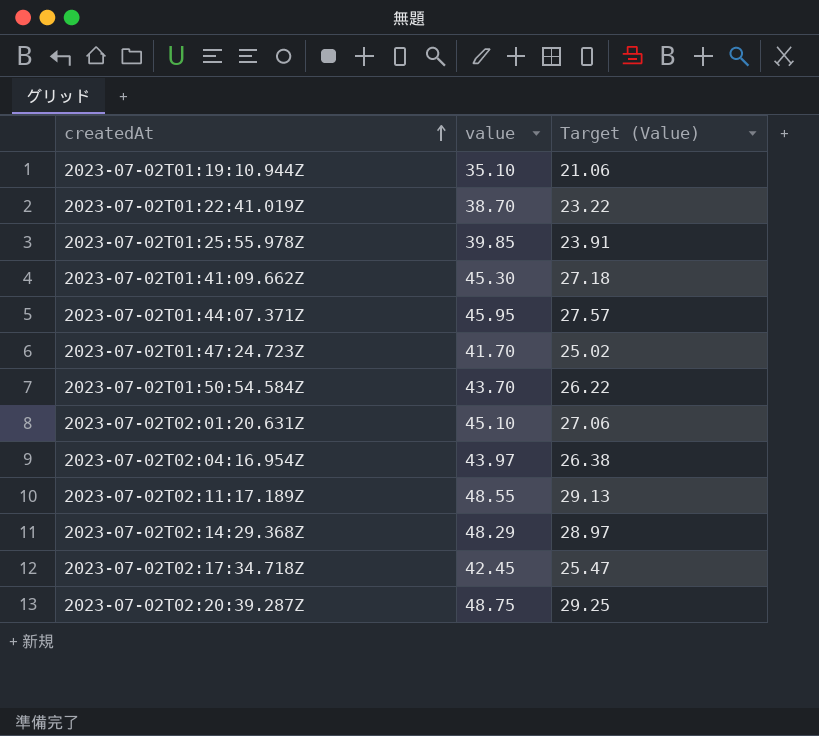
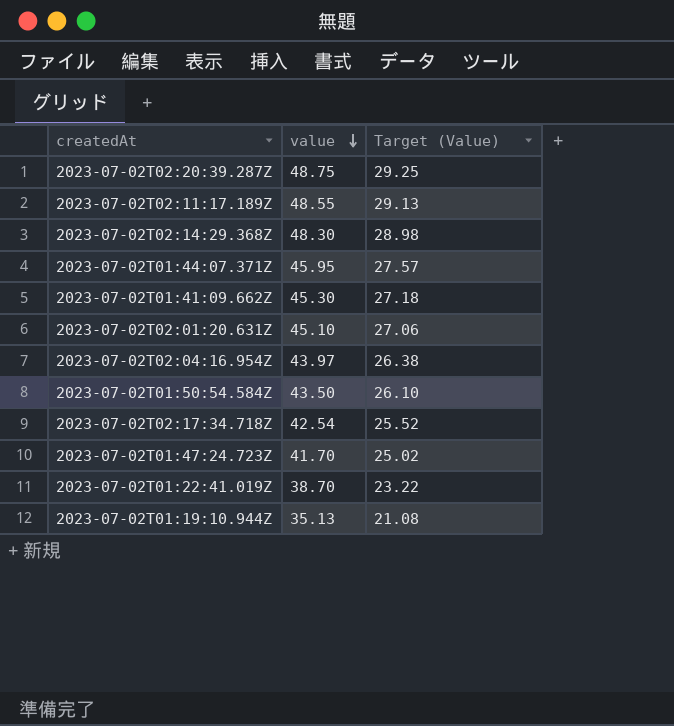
row order: createdAt ascending -> value descending
row 2023-07-02T01:25:55.978Z: 39.85 | 23.91 -> none
2023-07-02T02:14:29.368Z | value: 48.29 -> 48.30
2023-07-02T02:14:29.368Z | Target (Value): 28.97 -> 28.98
2023-07-02T01:50:54.584Z | value: 43.70 -> 43.50
2023-07-02T01:50:54.584Z | Target (Value): 26.22 -> 26.10
2023-07-02T02:17:34.718Z | value: 42.45 -> 42.54
2023-07-02T02:17:34.718Z | Target (Value): 25.47 -> 25.52
2023-07-02T01:19:10.944Z | value: 35.10 -> 35.13
2023-07-02T01:19:10.944Z | Target (Value): 21.06 -> 21.08

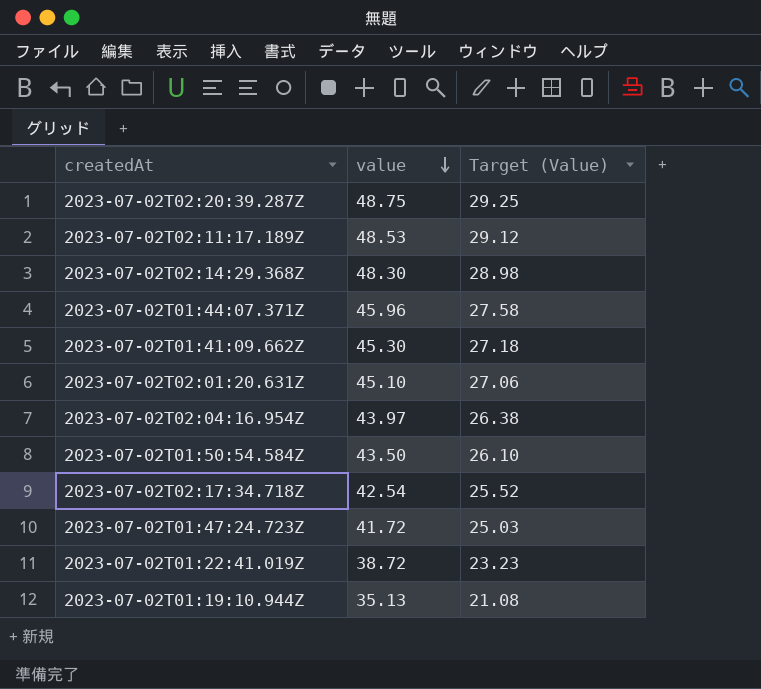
2023-07-02T02:11:17.189Z | value: 48.55 -> 48.53
2023-07-02T02:11:17.189Z | Target (Value): 29.13 -> 29.12
2023-07-02T01:44:07.371Z | value: 45.95 -> 45.96
2023-07-02T01:44:07.371Z | Target (Value): 27.57 -> 27.58
2023-07-02T01:47:24.723Z | value: 41.70 -> 41.72
2023-07-02T01:47:24.723Z | Target (Value): 25.02 -> 25.03
2023-07-02T01:22:41.019Z | value: 38.70 -> 38.72
2023-07-02T01:22:41.019Z | Target (Value): 23.22 -> 23.23

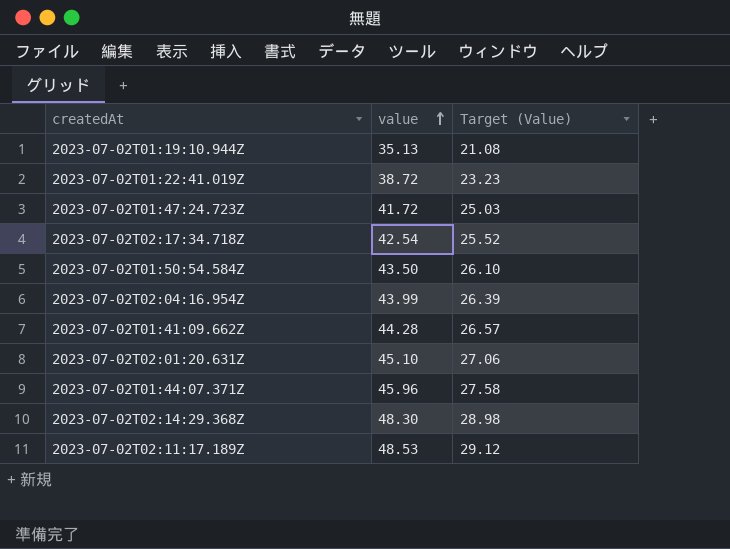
row order: value descending -> value ascending
row 2023-07-02T02:20:39.287Z: 48.75 | 29.25 -> none
2023-07-02T02:04:16.954Z | value: 43.97 -> 43.99
2023-07-02T02:04:16.954Z | Target (Value): 26.38 -> 26.39
2023-07-02T01:41:09.662Z | value: 45.30 -> 44.28
2023-07-02T01:41:09.662Z | Target (Value): 27.18 -> 26.57

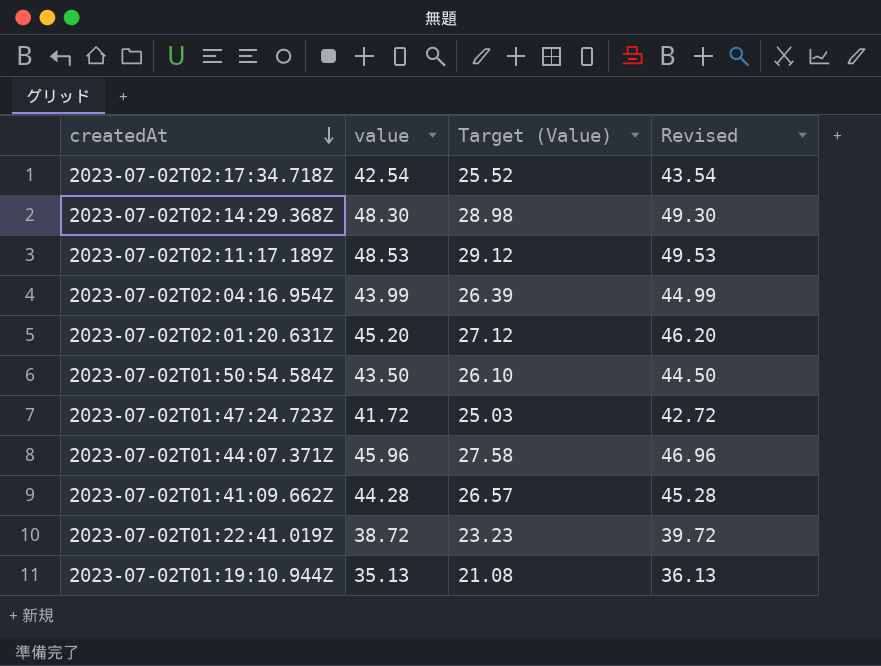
row order: value ascending -> createdAt descending
column Revised | formula: none -> [value] + 1
2023-07-02T02:01:20.631Z | value: 45.10 -> 45.20
2023-07-02T02:01:20.631Z | Target (Value): 27.06 -> 27.12

